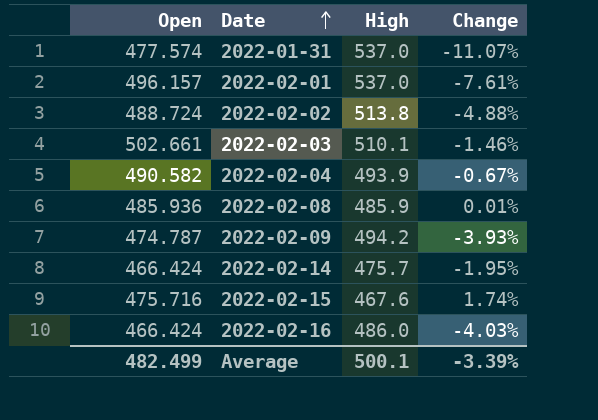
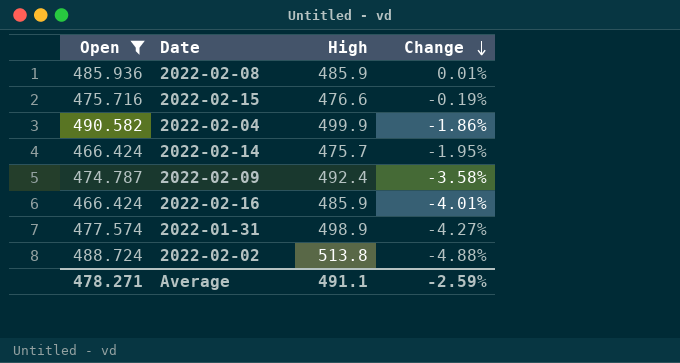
filter: none -> Open <= 490.582
row order: Date ascending -> Change descending
2022-02-15 | High: 467.6 -> 476.6
2022-02-15 | Change: 1.74% -> -0.19%
2022-02-04 | High: 493.9 -> 499.9
2022-02-04 | Change: -0.67% -> -1.86%
2022-02-09 | High: 494.2 -> 492.4
2022-02-09 | Change: -3.93% -> -3.58%
2022-02-16 | High: 486.0 -> 485.9
2022-02-16 | Change: -4.03% -> -4.01%
2022-01-31 | High: 537.0 -> 498.9
2022-01-31 | Change: -11.07% -> -4.27%
Average | Open: 482.499 -> 478.271
Average | High: 500.1 -> 491.1
Average | Change: -3.39% -> -2.59%

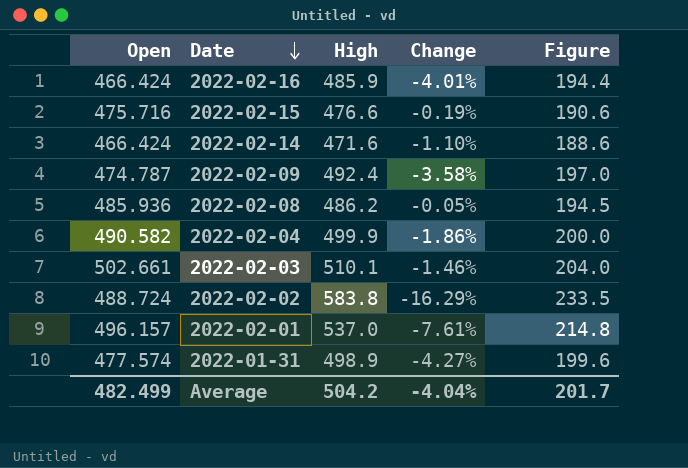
filter: Open <= 490.582 -> none
row order: Change descending -> Date descending
column Figure | formula: none -> [High] * 0.4
2022-02-14 | High: 475.7 -> 471.6
2022-02-14 | Change: -1.95% -> -1.10%
2022-02-08 | High: 485.9 -> 486.2
2022-02-08 | Change: 0.01% -> -0.05%
2022-02-02 | High: 513.8 -> 583.8
2022-02-02 | Change: -4.88% -> -16.29%
Average | Open: 478.271 -> 482.499
Average | High: 491.1 -> 504.2
Average | Change: -2.59% -> -4.04%

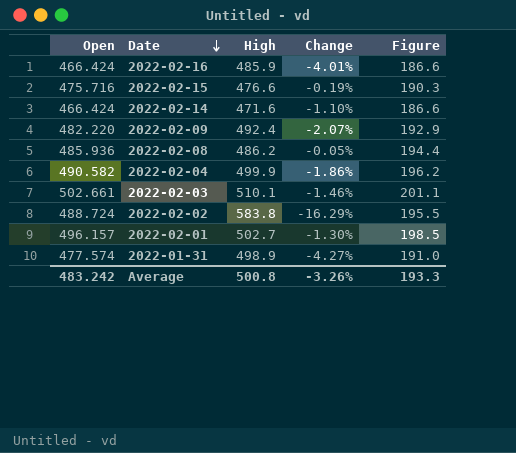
column Figure | formula: [High] * 0.4 -> [Open] * 0.4
2022-02-09 | Open: 474.787 -> 482.220
2022-02-09 | Change: -3.58% -> -2.07%
2022-02-01 | High: 537.0 -> 502.7
2022-02-01 | Change: -7.61% -> -1.30%
Average | Open: 482.499 -> 483.242
Average | High: 504.2 -> 500.8
Average | Change: -4.04% -> -3.26%
Average | Figure: 201.7 -> 193.3

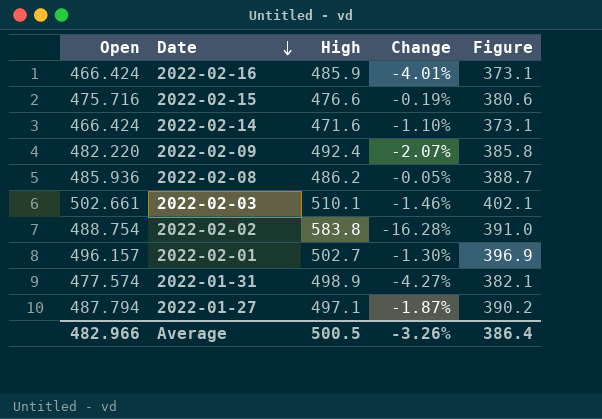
column Figure | formula: [Open] * 0.4 -> [Open] * 0.8
row 2022-02-04: 490.582 | 499.9 | -1.86% | 196.2 -> none
2022-02-02 | Open: 488.724 -> 488.754
2022-02-02 | Change: -16.29% -> -16.28%
row 2022-01-27: none -> 487.794 | 497.1 | -1.87% | 390.2
Average | Open: 483.242 -> 482.966
Average | High: 500.8 -> 500.5
Average | Figure: 193.3 -> 386.4

